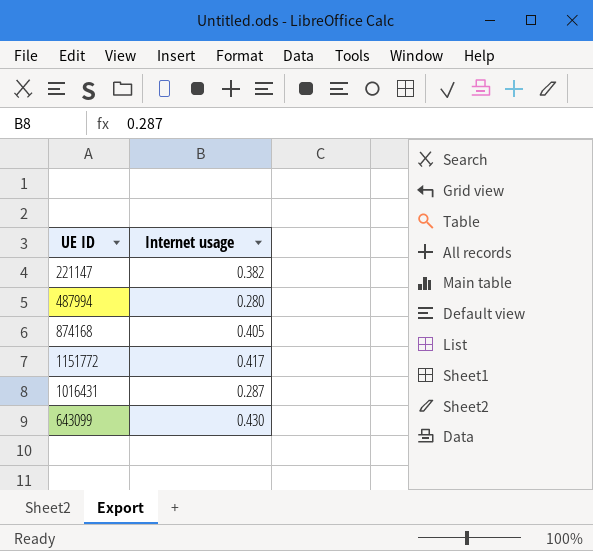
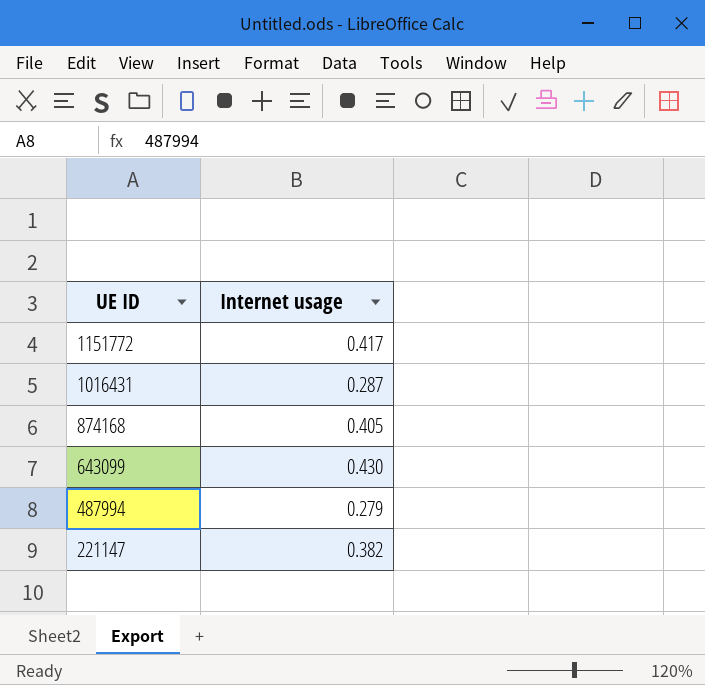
row order: none -> UE ID descending
487994 | Internet usage: 0.280 -> 0.279

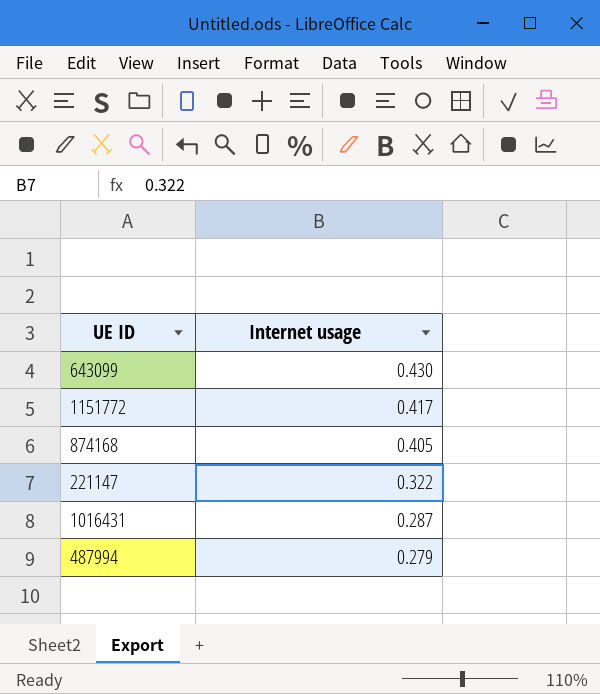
row order: UE ID descending -> Internet usage descending
221147 | Internet usage: 0.382 -> 0.322

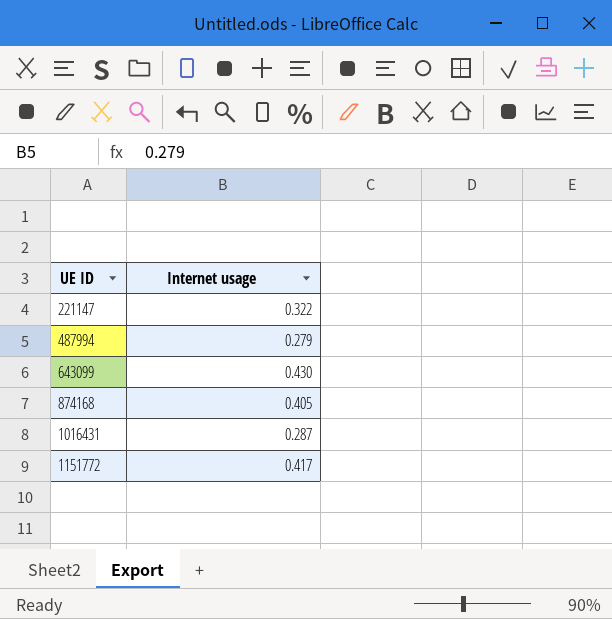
row order: Internet usage descending -> UE ID ascending

